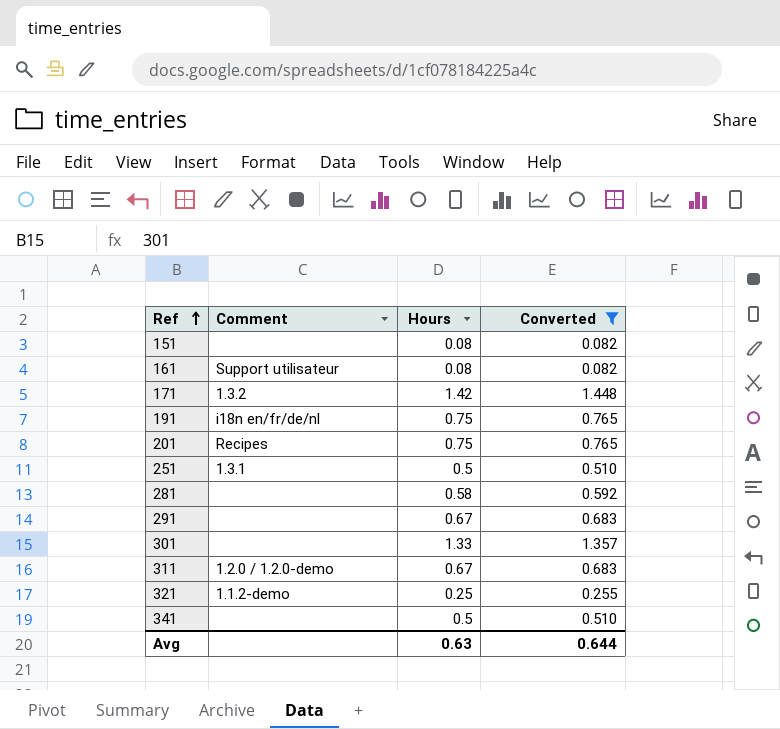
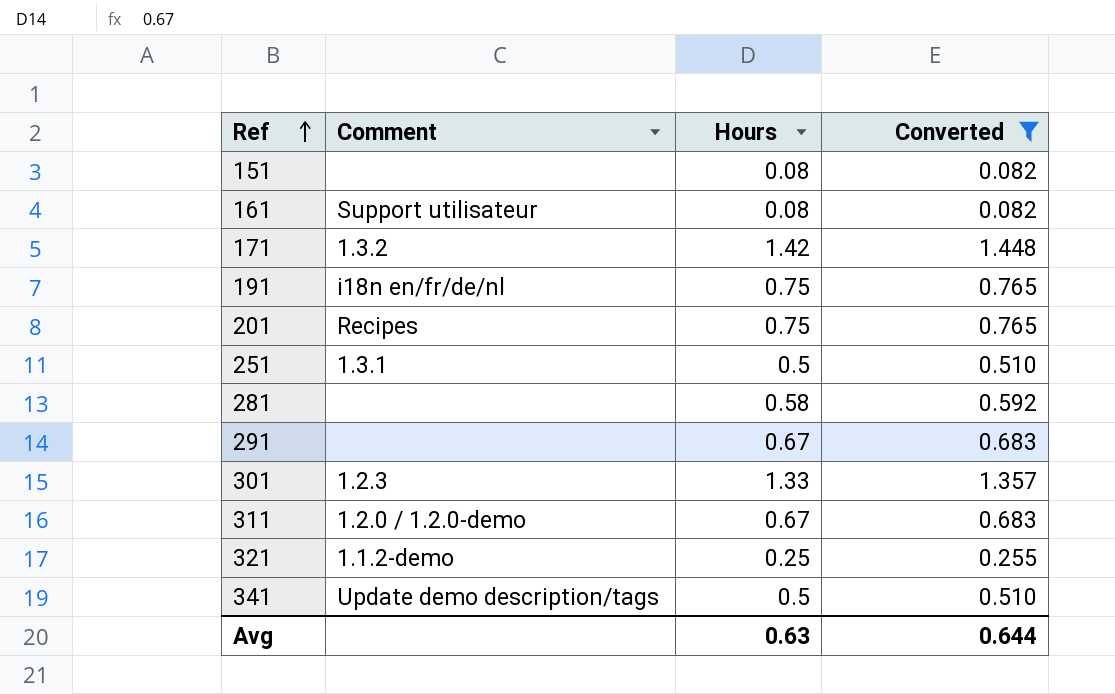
301 | Comment: none -> 1.2.3
341 | Comment: none -> Update demo description/tags

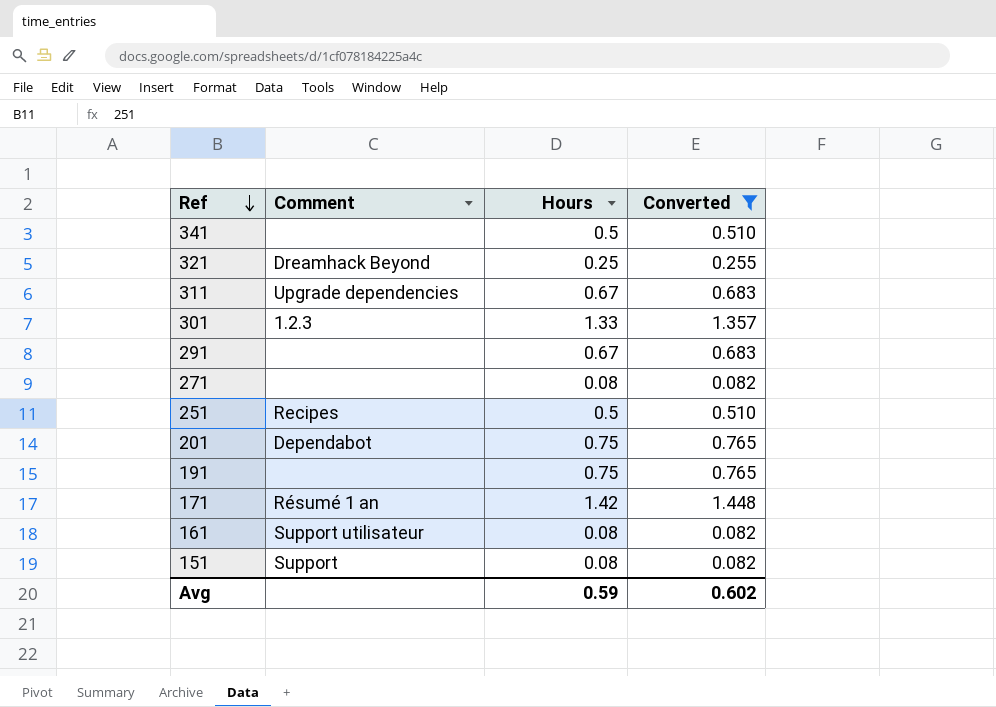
row order: Ref ascending -> Ref descending
row 281: none | 0.58 | 0.592 -> none
341 | Comment: Update demo description/tags -> none
321 | Comment: 1.1.2-demo -> Dreamhack Beyond
311 | Comment: 1.2.0 / 1.2.0-demo -> Upgrade dependencies
row 271: none -> none | 0.08 | 0.082
251 | Comment: 1.3.1 -> Recipes
201 | Comment: Recipes -> Dependabot
191 | Comment: i18n en/fr/de/nl -> none
171 | Comment: 1.3.2 -> Résumé 1 an
151 | Comment: none -> Support
Avg | Hours: 0.63 -> 0.59
Avg | Converted: 0.644 -> 0.602

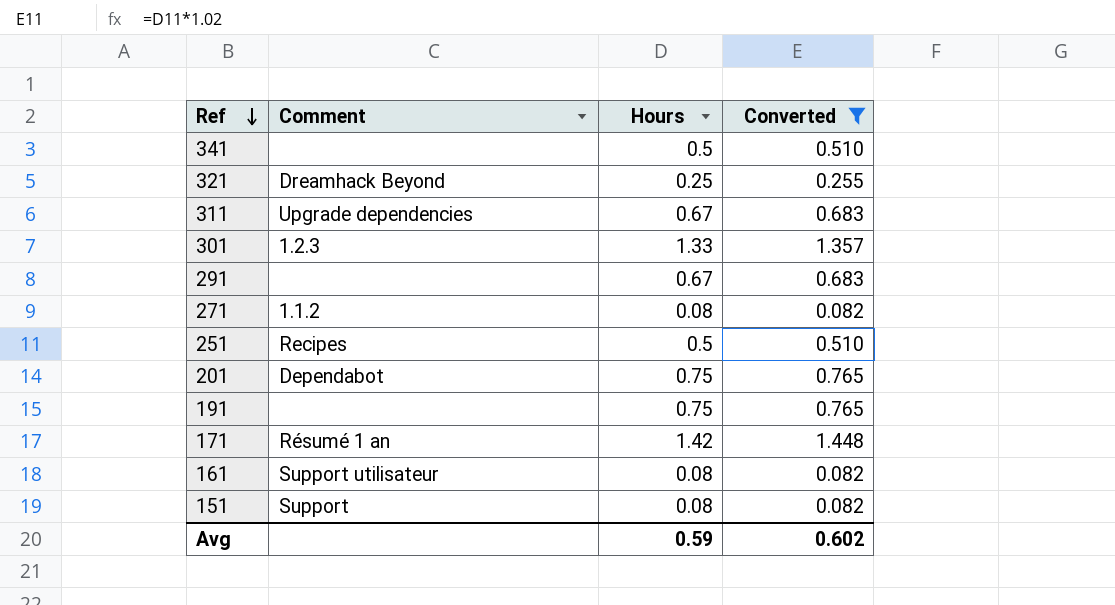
271 | Comment: none -> 1.1.2

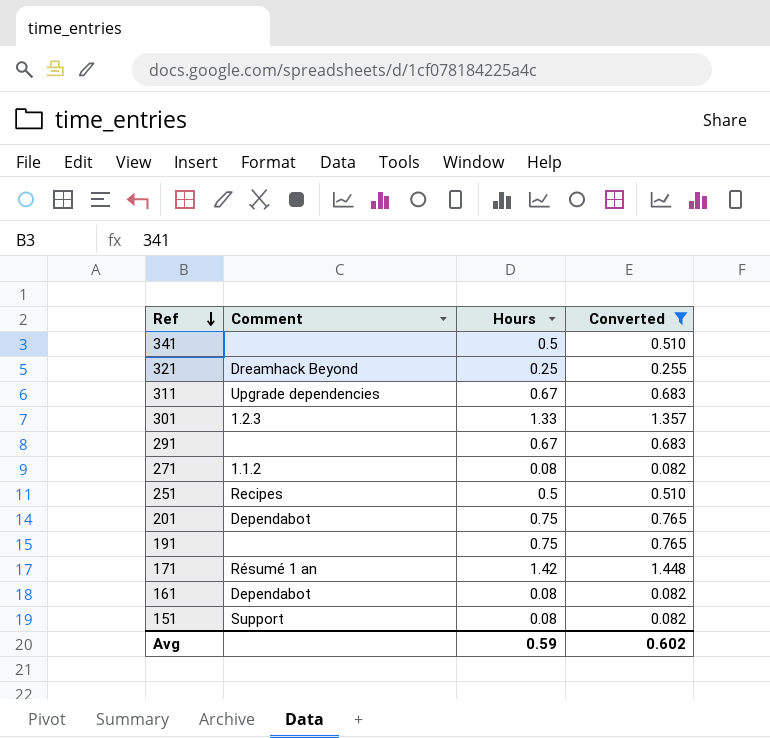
161 | Comment: Support utilisateur -> Dependabot

